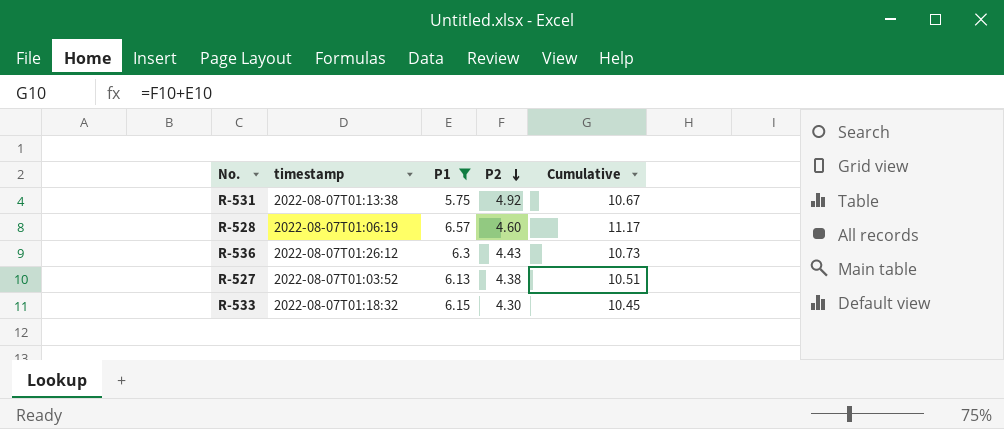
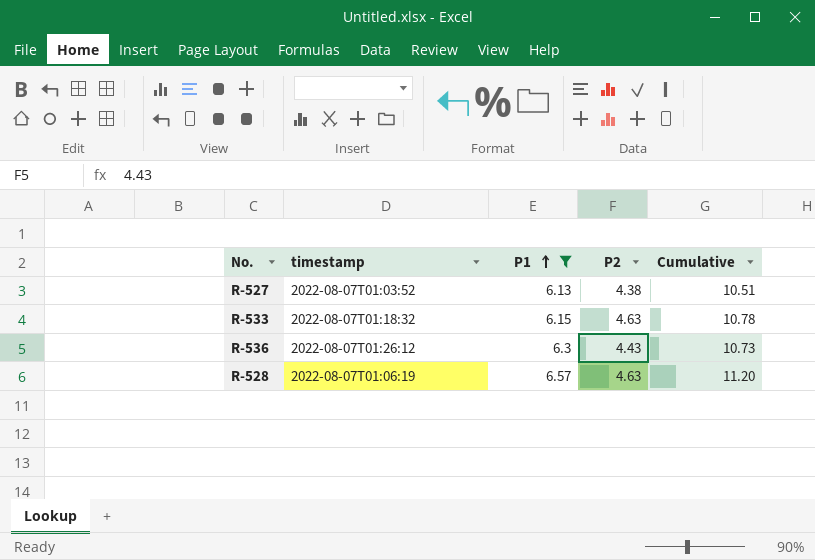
row order: P2 descending -> P1 ascending
row R-531: 2022-08-07T01:13:38 | 5.75 | 4.92 | 10.67 -> none
R-533 | P2: 4.30 -> 4.63
R-533 | Cumulative: 10.45 -> 10.78
R-528 | P2: 4.60 -> 4.63
R-528 | Cumulative: 11.17 -> 11.20

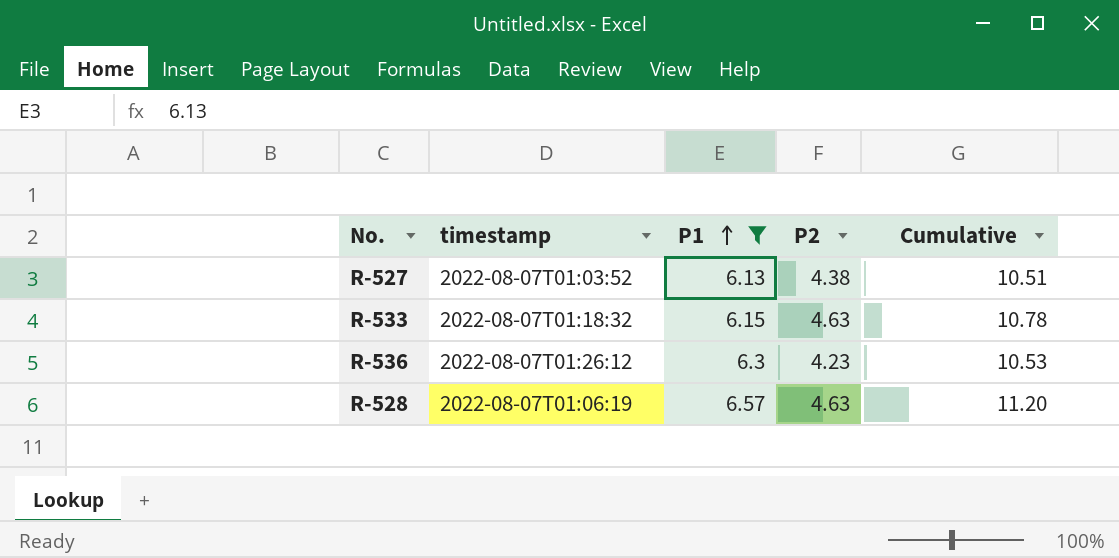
R-536 | P2: 4.43 -> 4.23
R-536 | Cumulative: 10.73 -> 10.53

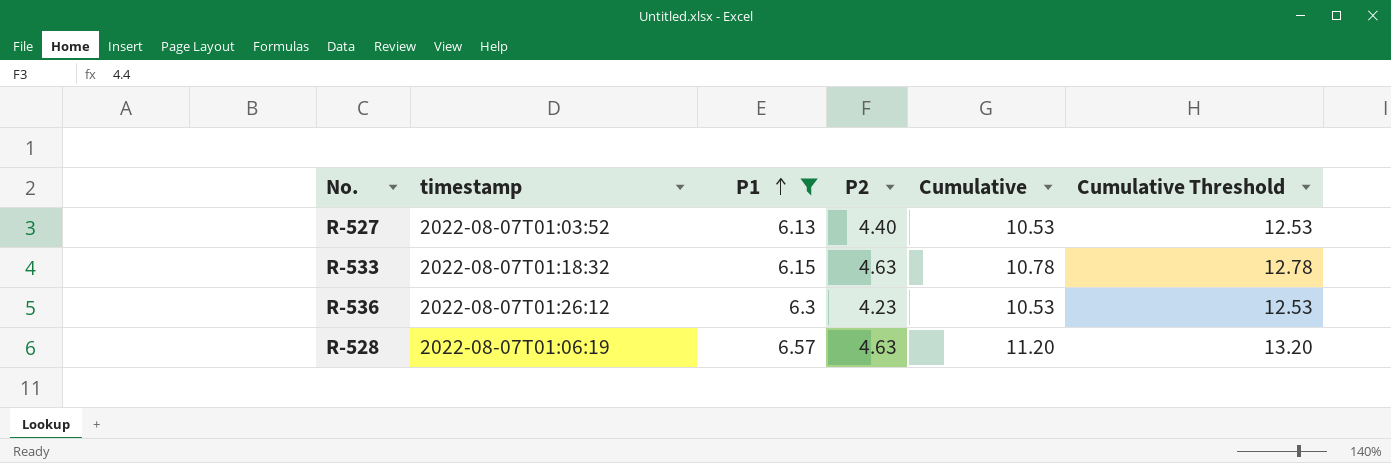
column Cumulative Threshold | formula: none -> [Cumulative] + 2
R-527 | P2: 4.38 -> 4.40
R-527 | Cumulative: 10.51 -> 10.53

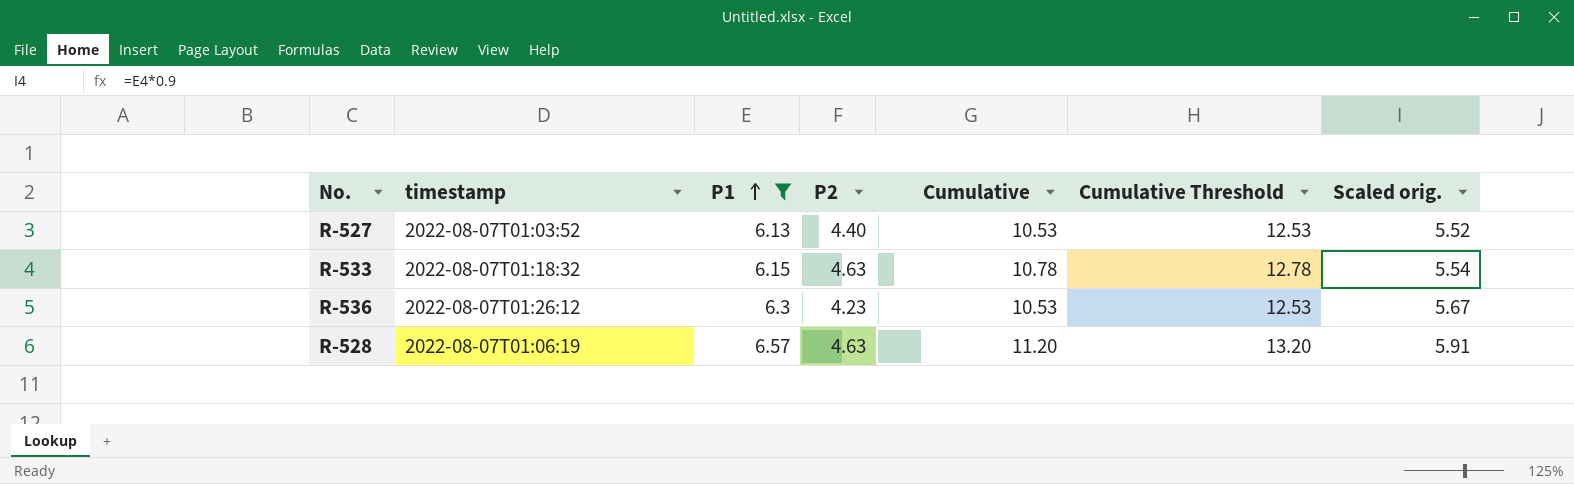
column Scaled orig. | formula: none -> [P1] * 0.9

